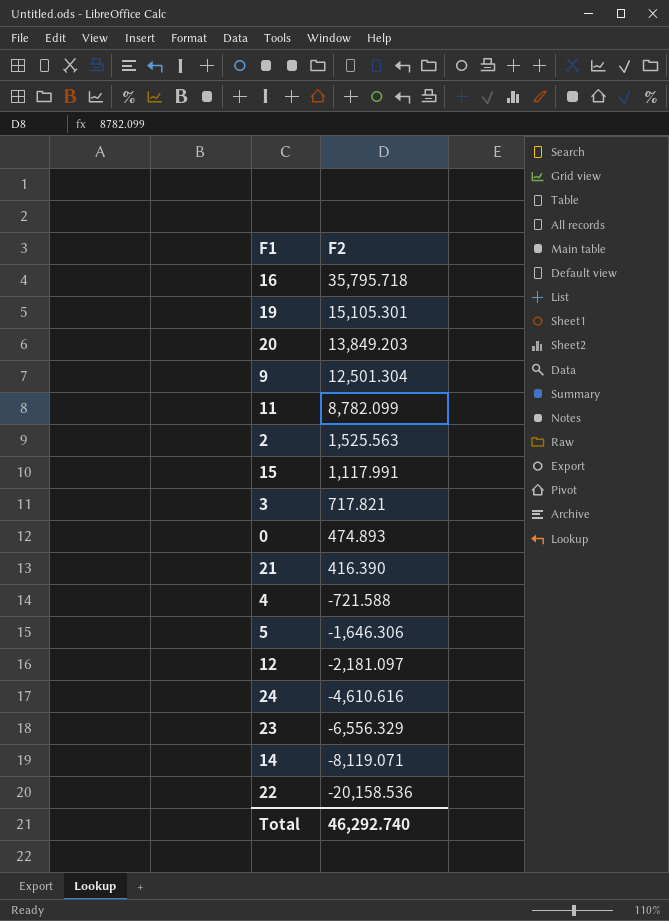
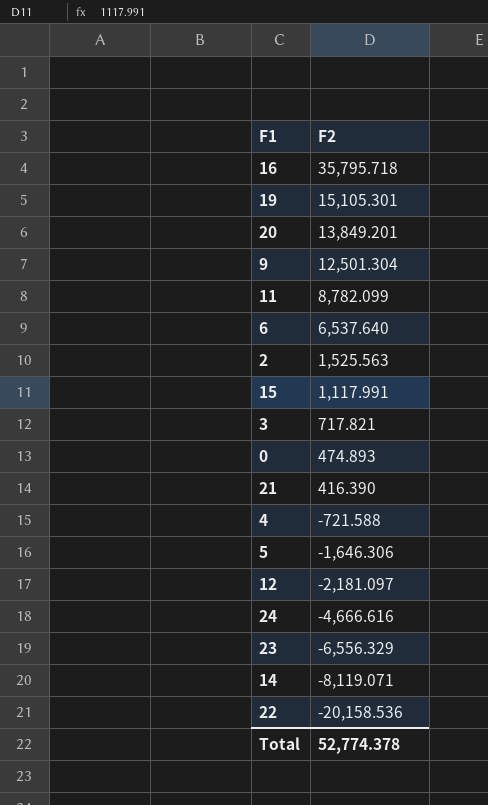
20 | F2: 13,849.203 -> 13,849.201
row 6: none -> 6,537.640
24 | F2: -4,610.616 -> -4,666.616
Total | F2: 46,292.740 -> 52,774.378

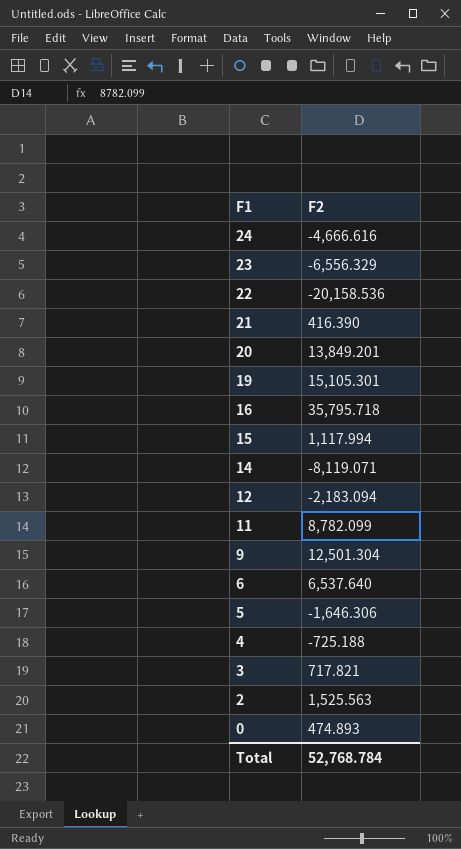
row order: F2 descending -> F1 descending
15 | F2: 1,117.991 -> 1,117.994
12 | F2: -2,181.097 -> -2,183.094
4 | F2: -721.588 -> -725.188
Total | F2: 52,774.378 -> 52,768.784

